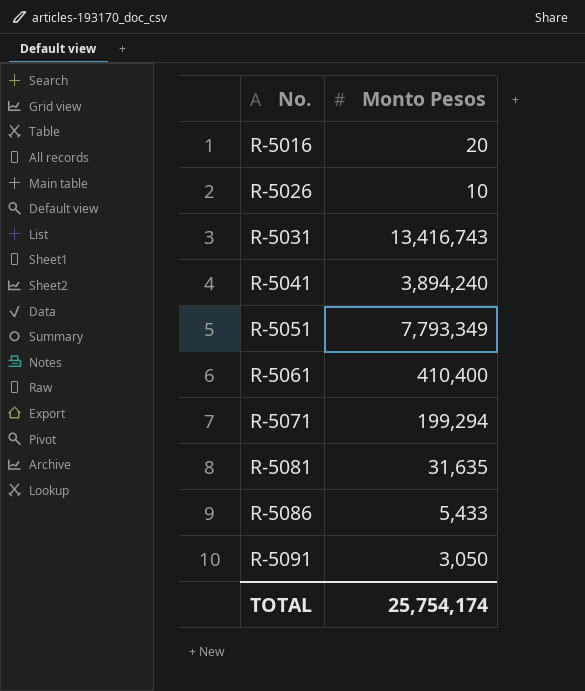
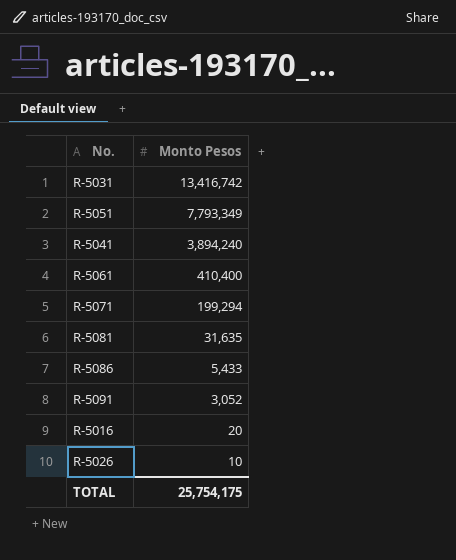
row order: No. ascending -> Monto Pesos descending
R-5031 | Monto Pesos: 13,416,743 -> 13,416,742
R-5091 | Monto Pesos: 3,050 -> 3,052
TOTAL | Monto Pesos: 25,754,174 -> 25,754,175

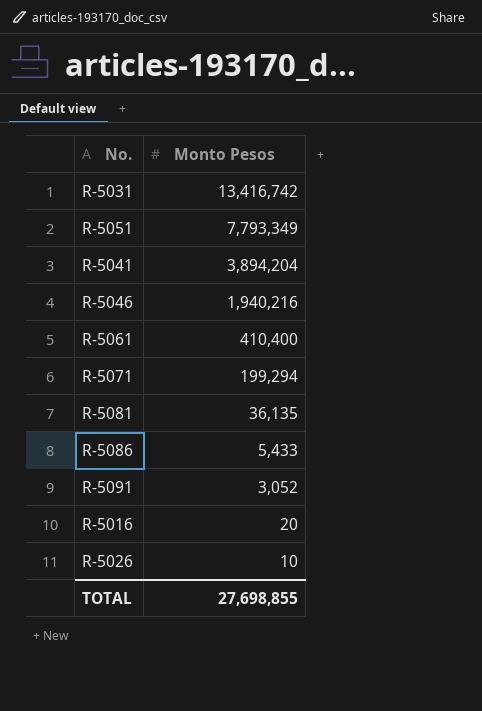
R-5041 | Monto Pesos: 3,894,240 -> 3,894,204
row R-5046: none -> 1,940,216
R-5081 | Monto Pesos: 31,635 -> 36,135
TOTAL | Monto Pesos: 25,754,175 -> 27,698,855

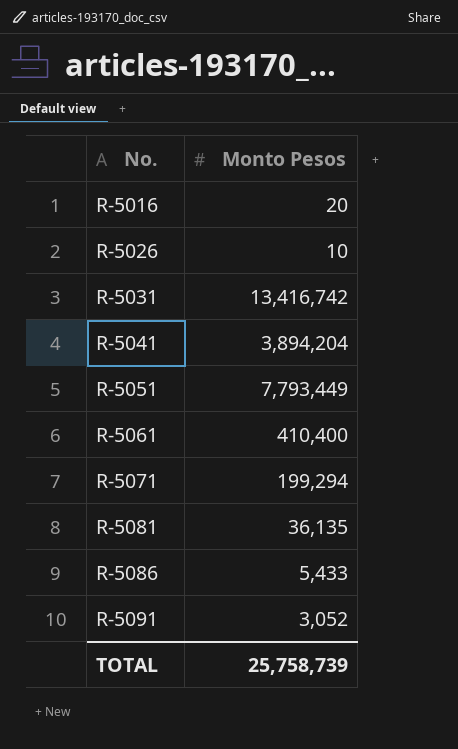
row order: Monto Pesos descending -> No. ascending
row R-5046: 1,940,216 -> none
R-5051 | Monto Pesos: 7,793,349 -> 7,793,449
TOTAL | Monto Pesos: 27,698,855 -> 25,758,739

